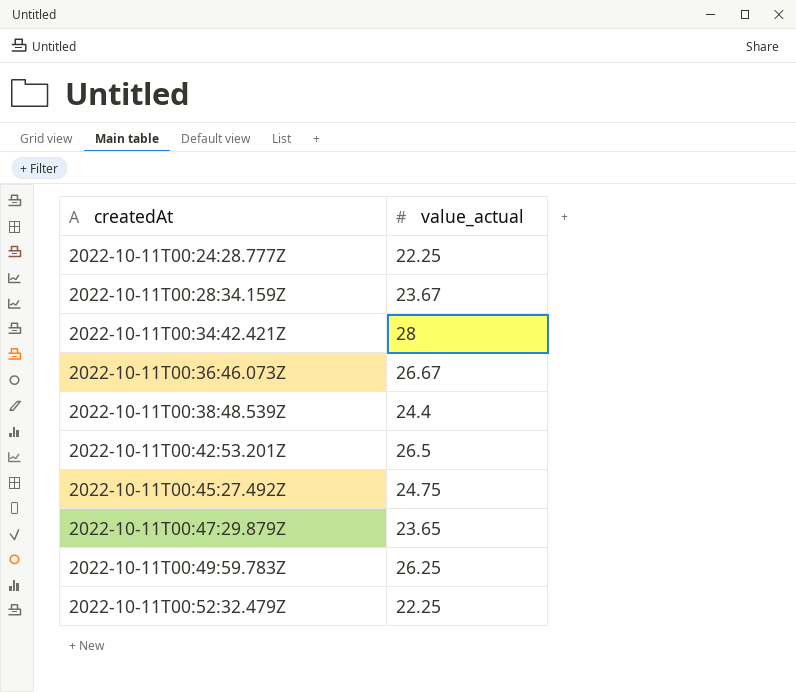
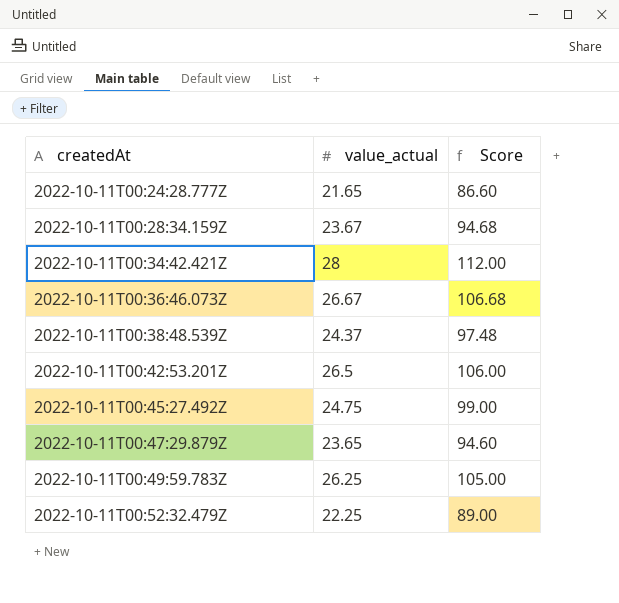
column Score | formula: none -> [value_actual] * 4
2022-10-11T00:24:28.777Z | value_actual: 22.25 -> 21.65
2022-10-11T00:38:48.539Z | value_actual: 24.4 -> 24.37

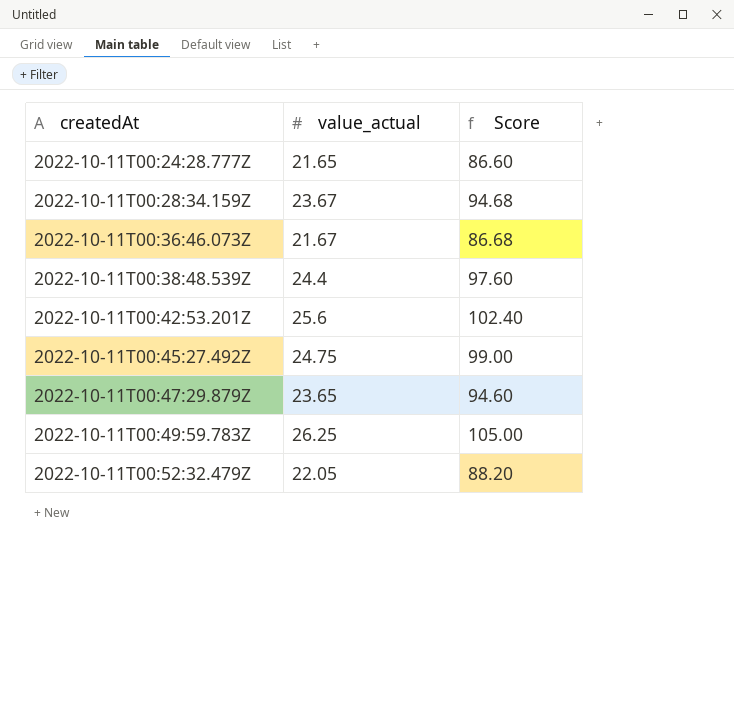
row 2022-10-11T00:34:42.421Z: 28 | 112.00 -> none
2022-10-11T00:36:46.073Z | value_actual: 26.67 -> 21.67
2022-10-11T00:36:46.073Z | Score: 106.68 -> 86.68
2022-10-11T00:38:48.539Z | value_actual: 24.37 -> 24.4
2022-10-11T00:38:48.539Z | Score: 97.48 -> 97.60
2022-10-11T00:42:53.201Z | value_actual: 26.5 -> 25.6
2022-10-11T00:42:53.201Z | Score: 106.00 -> 102.40
2022-10-11T00:52:32.479Z | value_actual: 22.25 -> 22.05
2022-10-11T00:52:32.479Z | Score: 89.00 -> 88.20

